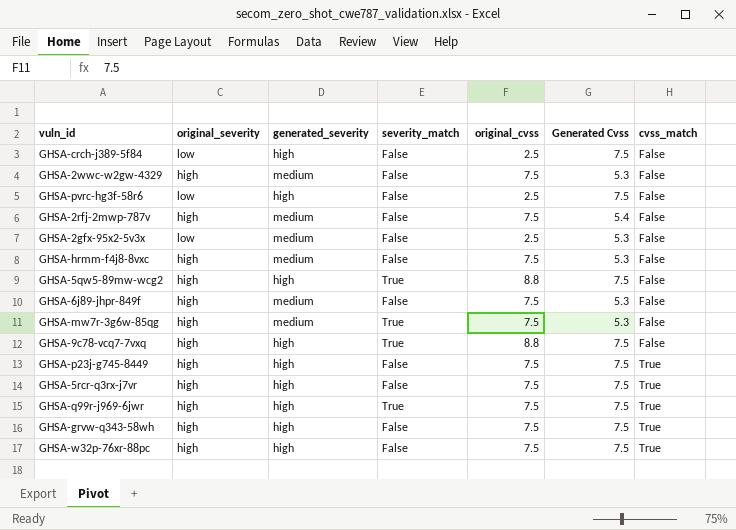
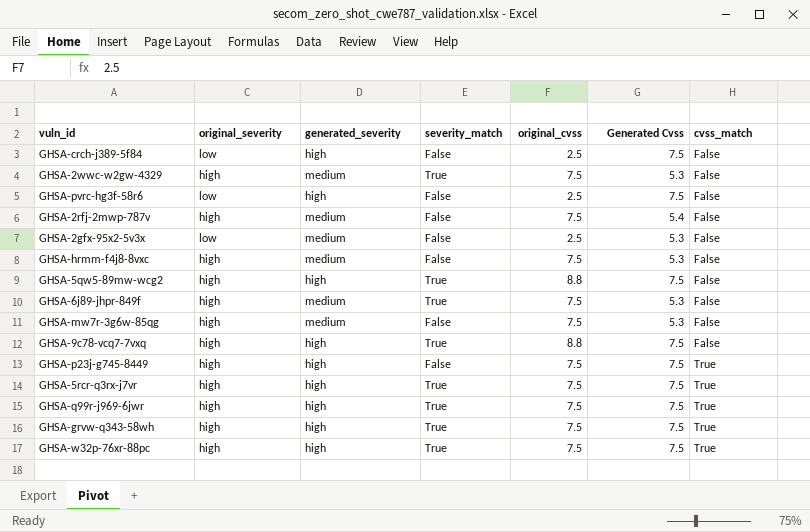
GHSA-2wwc-w2gw-4329 | severity_match: False -> True
GHSA-6j89-jhpr-849f | severity_match: False -> True
GHSA-mw7r-3g6w-85qg | severity_match: True -> False
GHSA-5rcr-q3rx-j7vr | severity_match: False -> True
GHSA-grvw-q343-58wh | severity_match: False -> True
GHSA-w32p-76xr-88pc | severity_match: False -> True

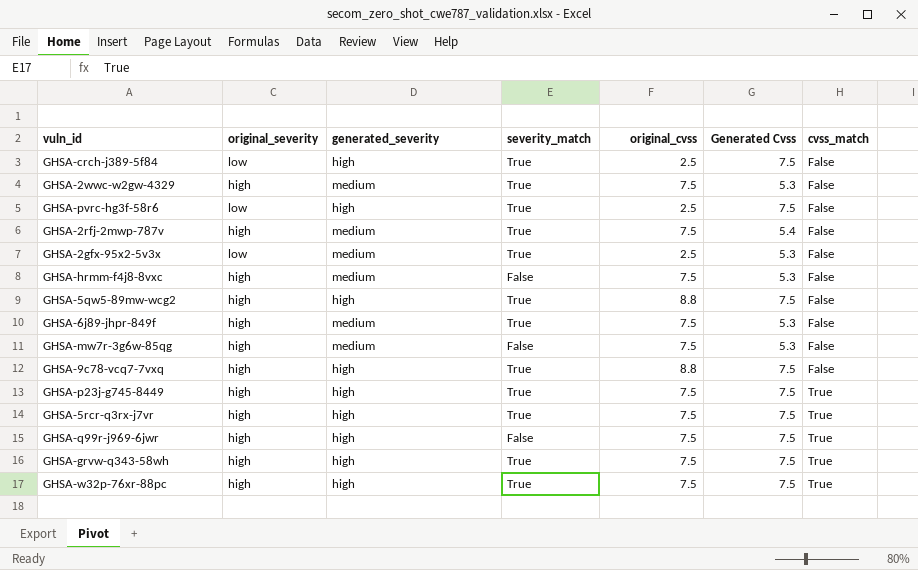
GHSA-crch-j389-5f84 | severity_match: False -> True
GHSA-pvrc-hg3f-58r6 | severity_match: False -> True
GHSA-2rfj-2mwp-787v | severity_match: False -> True
GHSA-2gfx-95x2-5v3x | severity_match: False -> True
GHSA-p23j-g745-8449 | severity_match: False -> True
GHSA-q99r-j969-6jwr | severity_match: True -> False

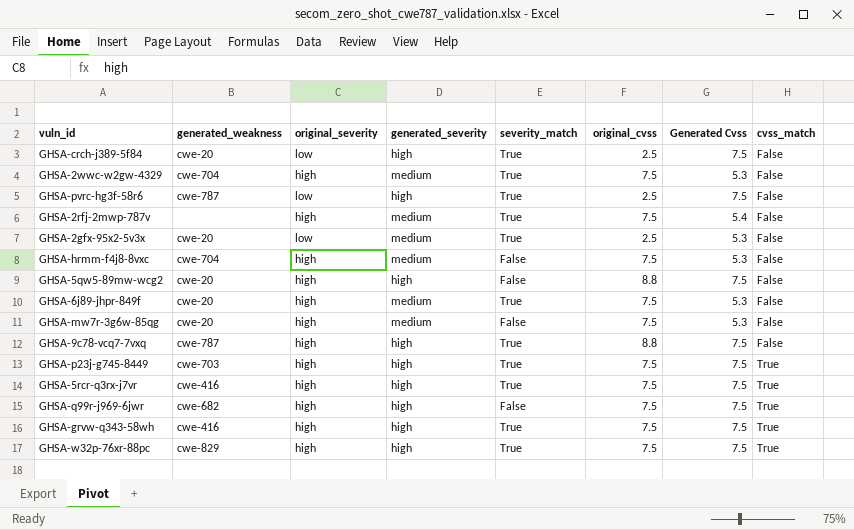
column generated_weakness | position: none -> 2
GHSA-5qw5-89mw-wcg2 | severity_match: True -> False

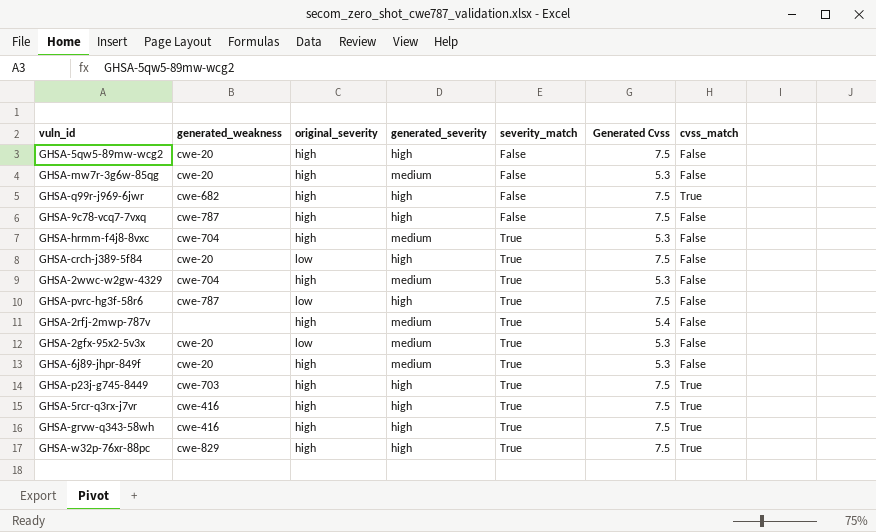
row order: cvss_match ascending -> severity_match ascending
column original_cvss | position: 6 -> none
GHSA-9c78-vcq7-7vxq | severity_match: True -> False
GHSA-hrmm-f4j8-8vxc | severity_match: False -> True

